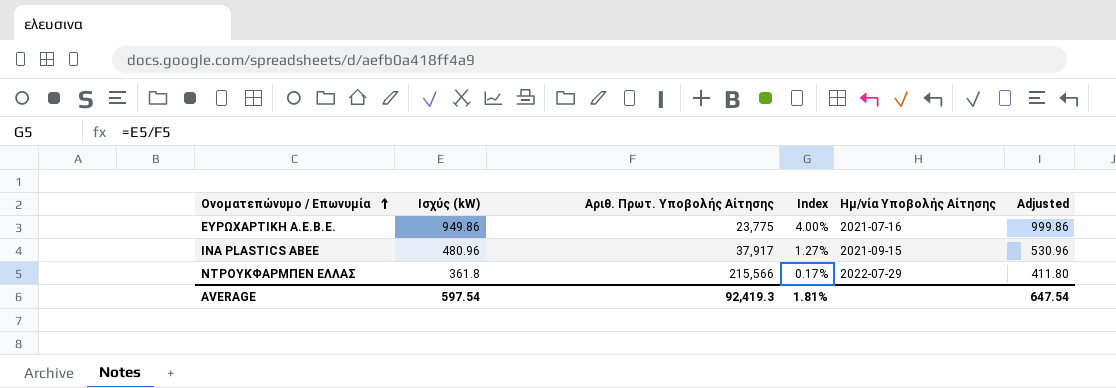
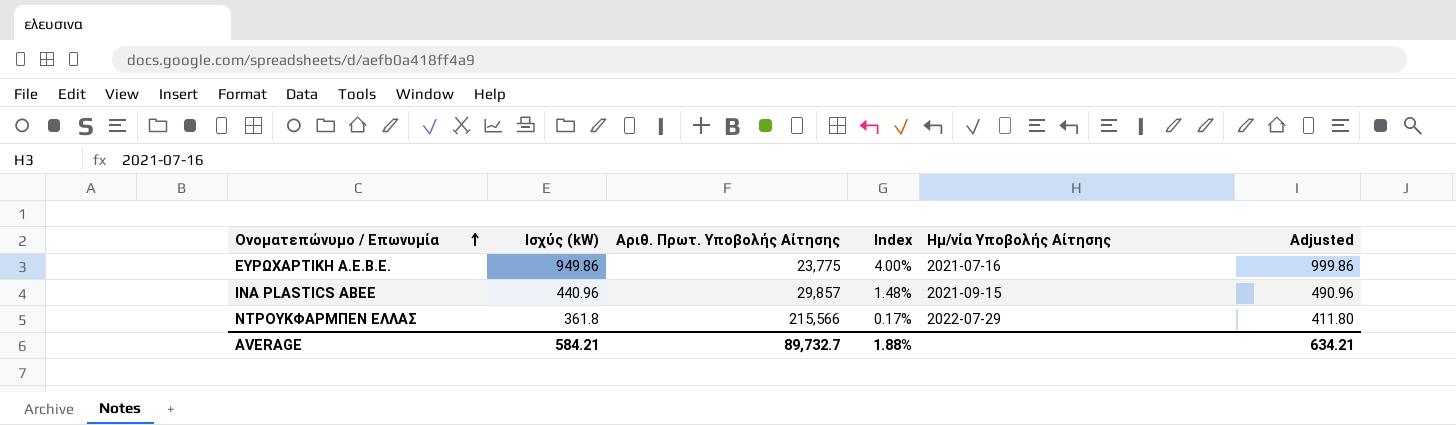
ΙΝΑ PLASTICS ABEE | Ισχύς (kW): 480.96 -> 440.96
ΙΝΑ PLASTICS ABEE | Αριθ. Πρωτ. Υποβολής Αίτησης: 37,917 -> 29,857
ΙΝΑ PLASTICS ABEE | Index: 1.27% -> 1.48%
ΙΝΑ PLASTICS ABEE | Adjusted: 530.96 -> 490.96
AVERAGE | Ισχύς (kW): 597.54 -> 584.21
AVERAGE | Αριθ. Πρωτ. Υποβολής Αίτησης: 92,419.3 -> 89,732.7
AVERAGE | Index: 1.81% -> 1.88%
AVERAGE | Adjusted: 647.54 -> 634.21

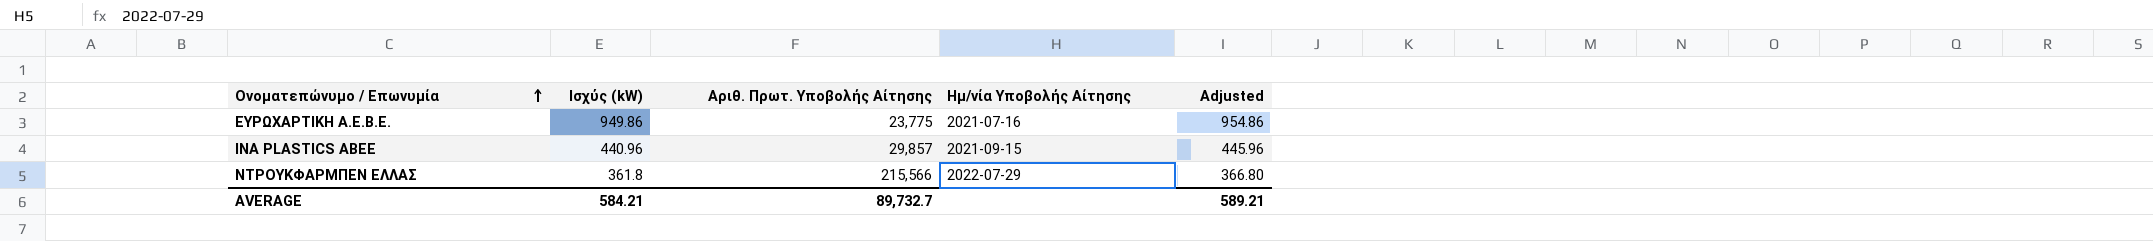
column Index | formula: [Ισχύς (kW)] / [Αριθ. Πρωτ. Υποβολής Αίτησης] -> none
column Adjusted | formula: [Ισχύς (kW)] + 50 -> [Ισχύς (kW)] + 5
AVERAGE | Adjusted: 634.21 -> 589.21

